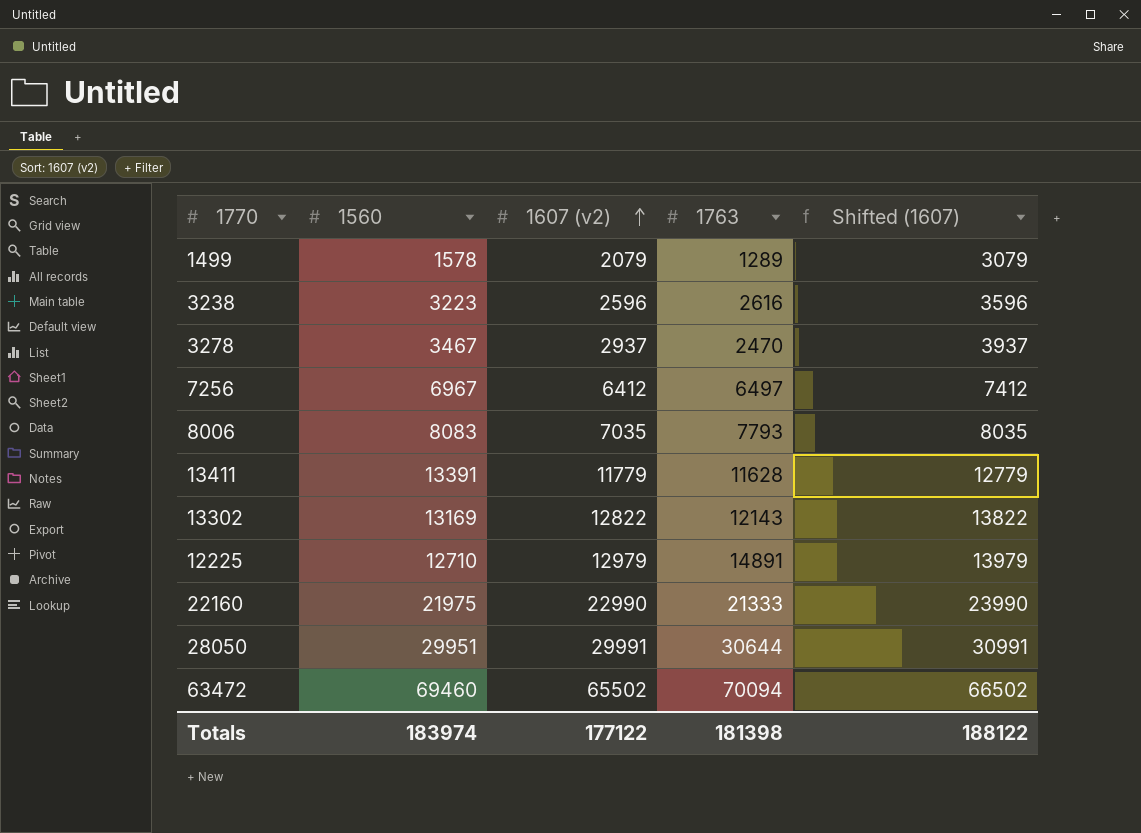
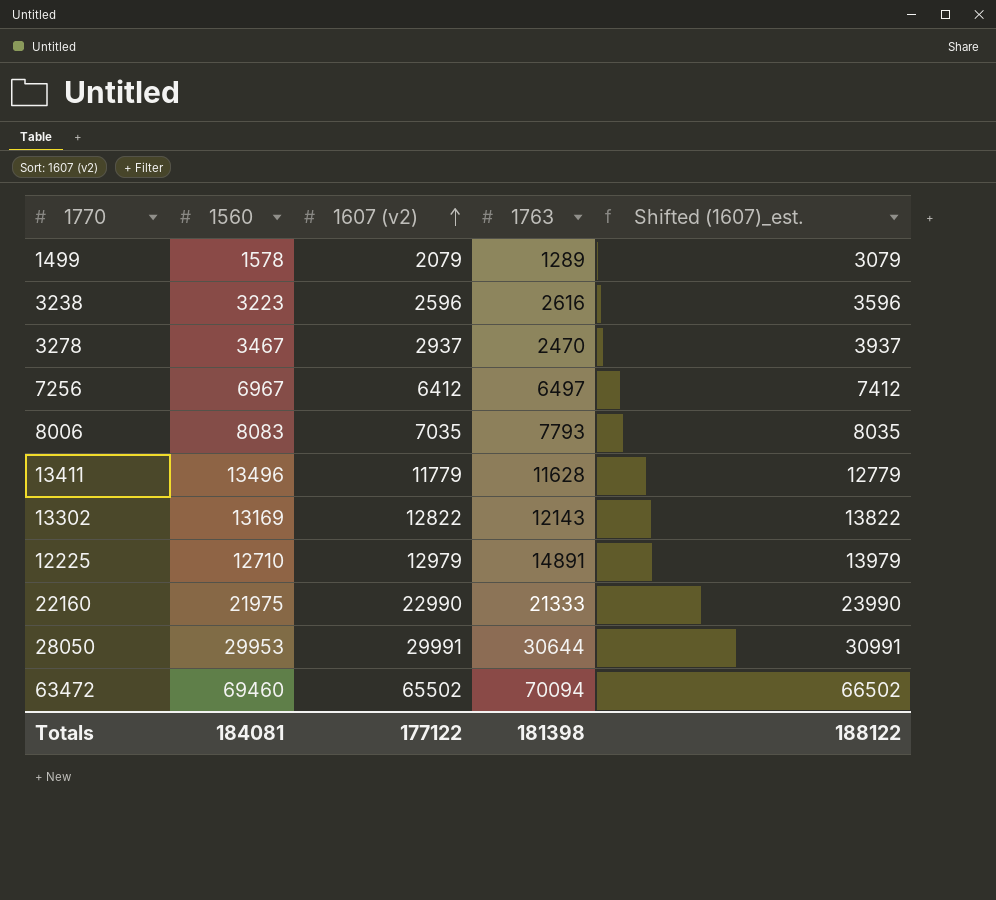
column name: Shifted (1607) -> Shifted (1607)_est.
13411 | 1560: 13391 -> 13496
28050 | 1560: 29951 -> 29953
Totals | 1560: 183974 -> 184081

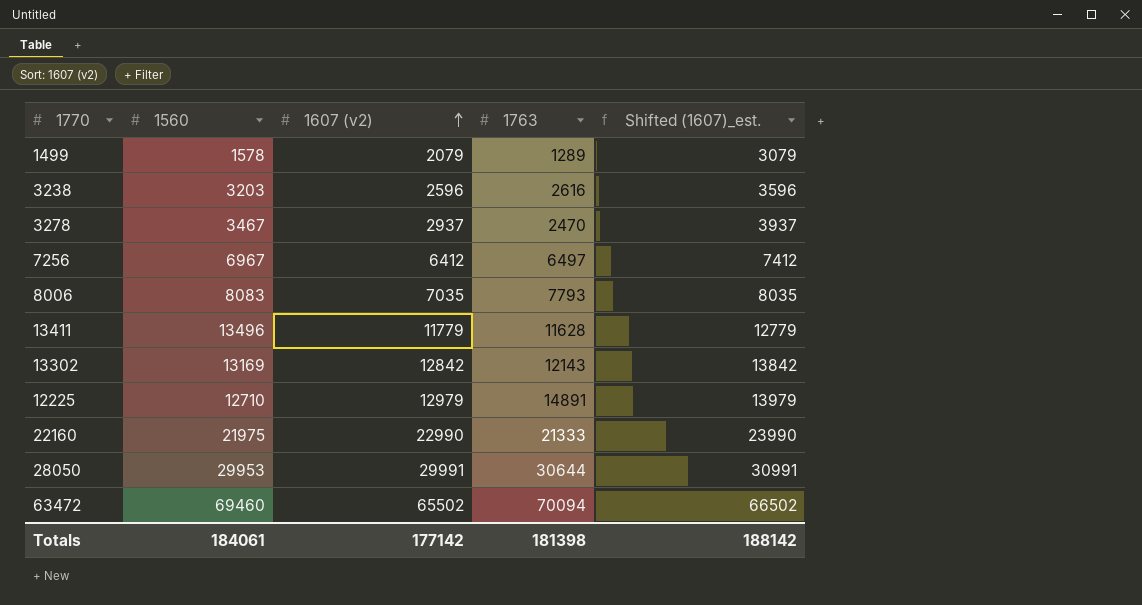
3238 | 1560: 3223 -> 3203
13302 | 1607 (v2): 12822 -> 12842
13302 | Shifted (1607)_est.: 13822 -> 13842
Totals | 1560: 184081 -> 184061
Totals | 1607 (v2): 177122 -> 177142
Totals | Shifted (1607)_est.: 188122 -> 188142

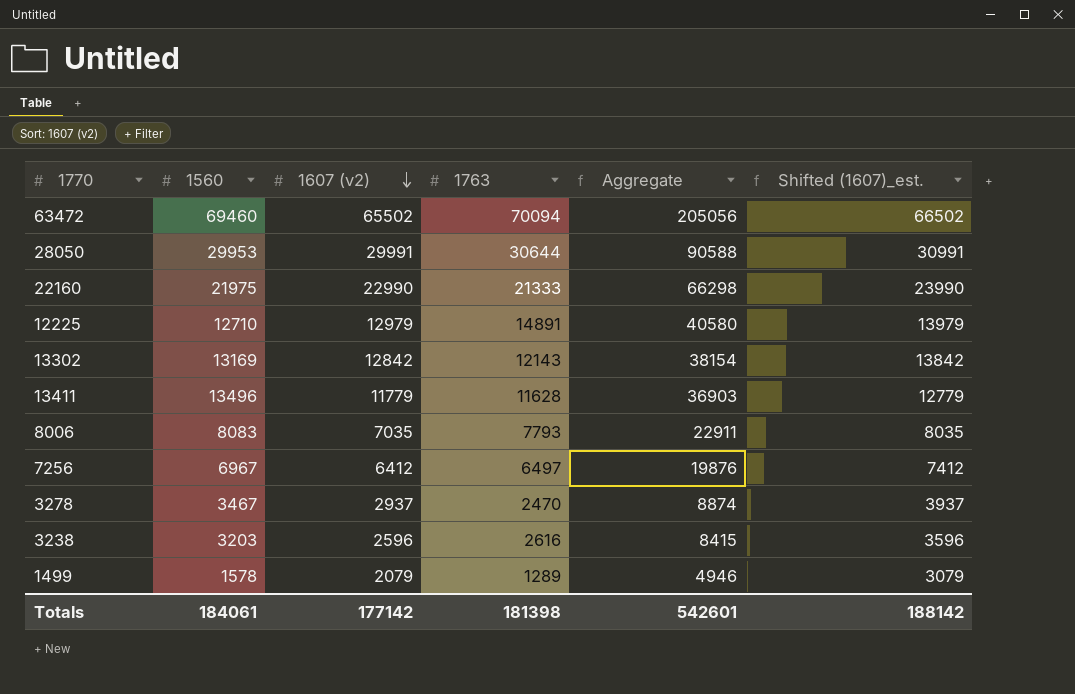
row order: 1607 (v2) ascending -> 1607 (v2) descending
column Aggregate | formula: none -> [1560] + [1607 (v2)] + [1763]

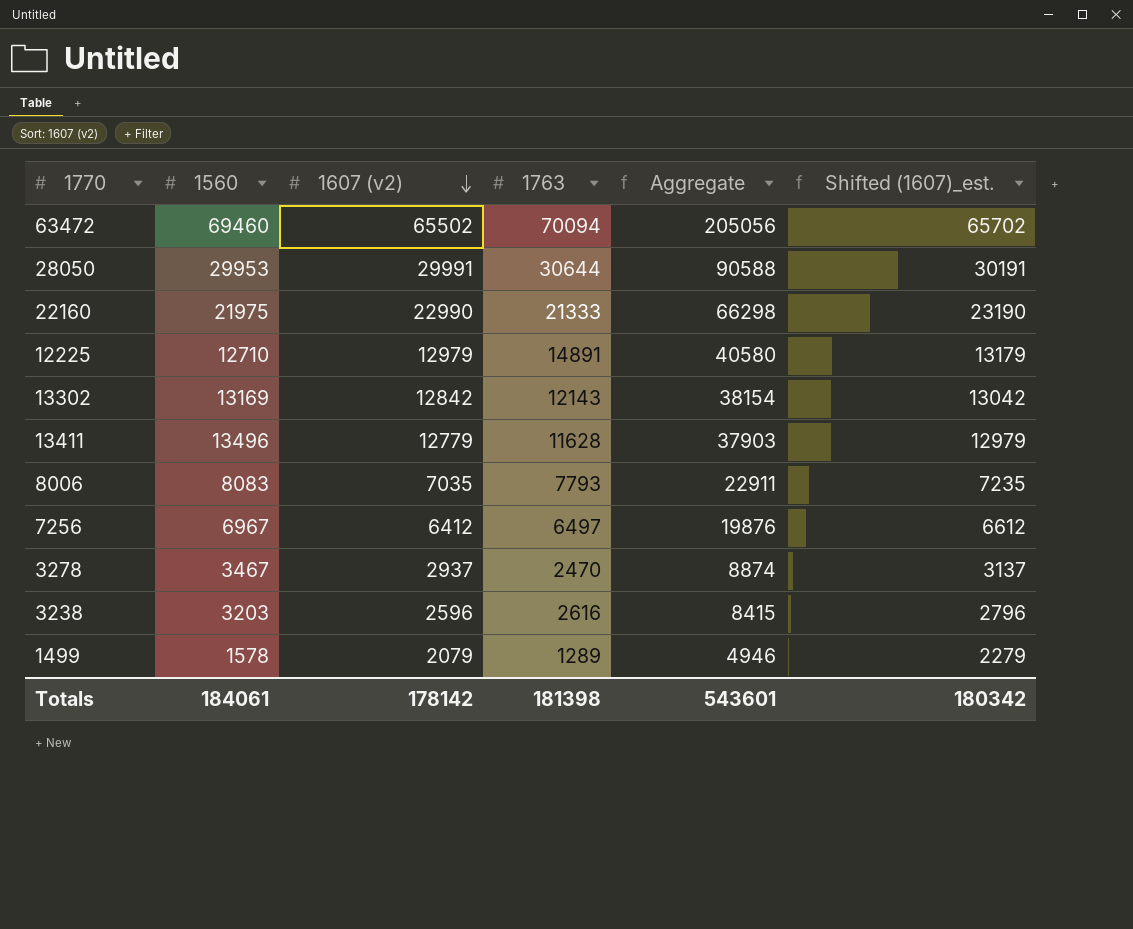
column Shifted (1607)_est. | formula: [1607 (v2)] + 1000 -> [1607 (v2)] + 200
13411 | 1607 (v2): 11779 -> 12779
13411 | Aggregate: 36903 -> 37903
Totals | 1607 (v2): 177142 -> 178142
Totals | Aggregate: 542601 -> 543601
Totals | Shifted (1607)_est.: 188142 -> 180342

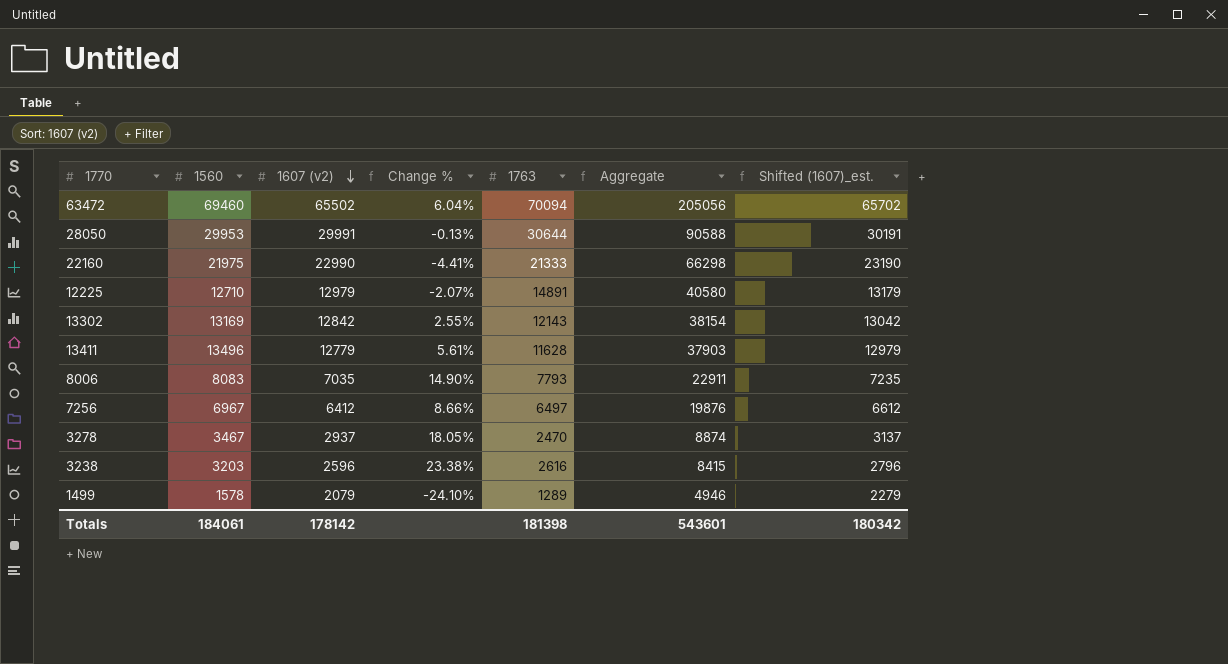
column Change % | formula: none -> ([1560] - [1607 (v2)]) / [1607 (v2)]

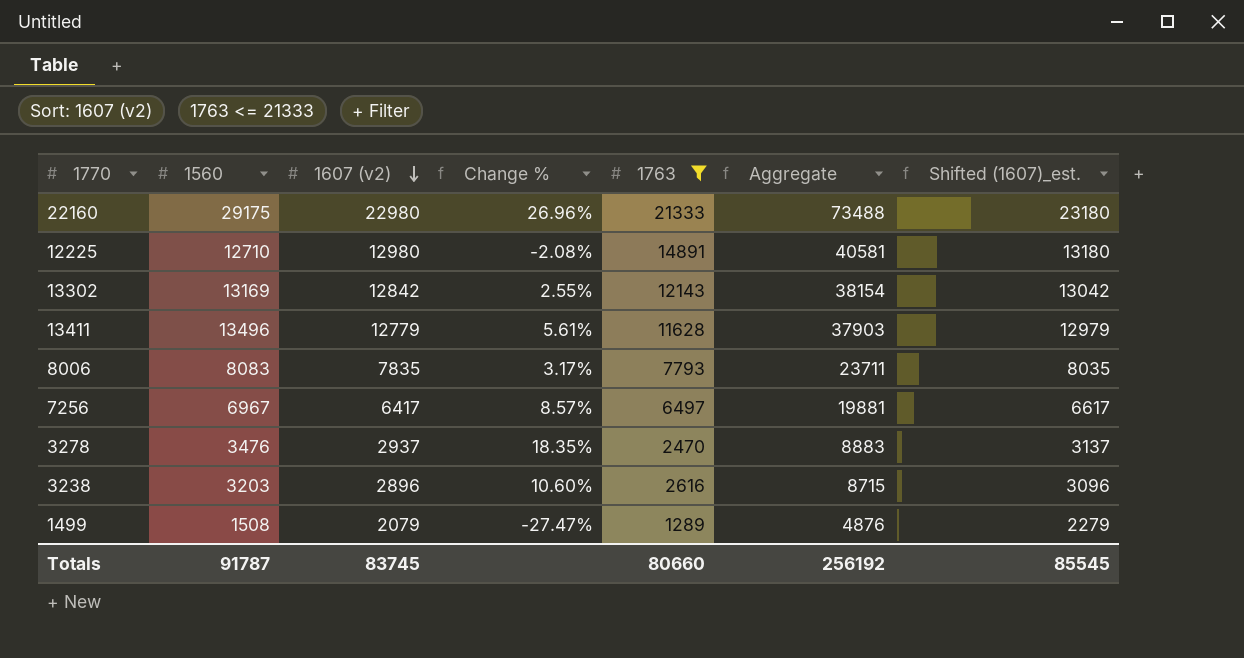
filter: none -> 1763 <= 21333
22160 | 1560: 21975 -> 29175
22160 | 1607 (v2): 22990 -> 22980
22160 | Change %: -4.41% -> 26.96%
22160 | Aggregate: 66298 -> 73488
22160 | Shifted (1607)_est.: 23190 -> 23180
12225 | 1607 (v2): 12979 -> 12980
12225 | Change %: -2.07% -> -2.08%
12225 | Aggregate: 40580 -> 40581
12225 | Shifted (1607)_est.: 13179 -> 13180
8006 | 1607 (v2): 7035 -> 7835
8006 | Change %: 14.90% -> 3.17%
8006 | Aggregate: 22911 -> 23711
8006 | Shifted (1607)_est.: 7235 -> 8035
7256 | 1607 (v2): 6412 -> 6417
7256 | Change %: 8.66% -> 8.57%
7256 | Aggregate: 19876 -> 19881
7256 | Shifted (1607)_est.: 6612 -> 6617
3278 | 1560: 3467 -> 3476
3278 | Change %: 18.05% -> 18.35%
3278 | Aggregate: 8874 -> 8883
3238 | 1607 (v2): 2596 -> 2896
3238 | Change %: 23.38% -> 10.60%
3238 | Aggregate: 8415 -> 8715
3238 | Shifted (1607)_est.: 2796 -> 3096
1499 | 1560: 1578 -> 1508
1499 | Change %: -24.10% -> -27.47%
1499 | Aggregate: 4946 -> 4876
Totals | 1560: 184061 -> 91787
Totals | 1607 (v2): 178142 -> 83745
Totals | 1763: 181398 -> 80660
Totals | Aggregate: 543601 -> 256192
Totals | Shifted (1607)_est.: 180342 -> 85545

